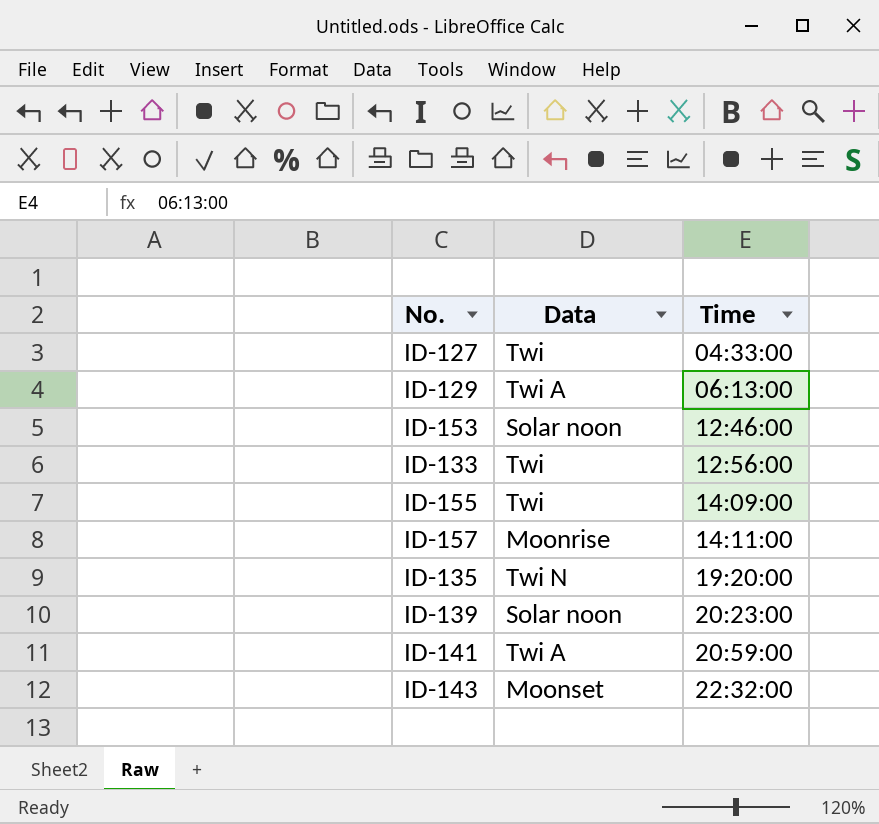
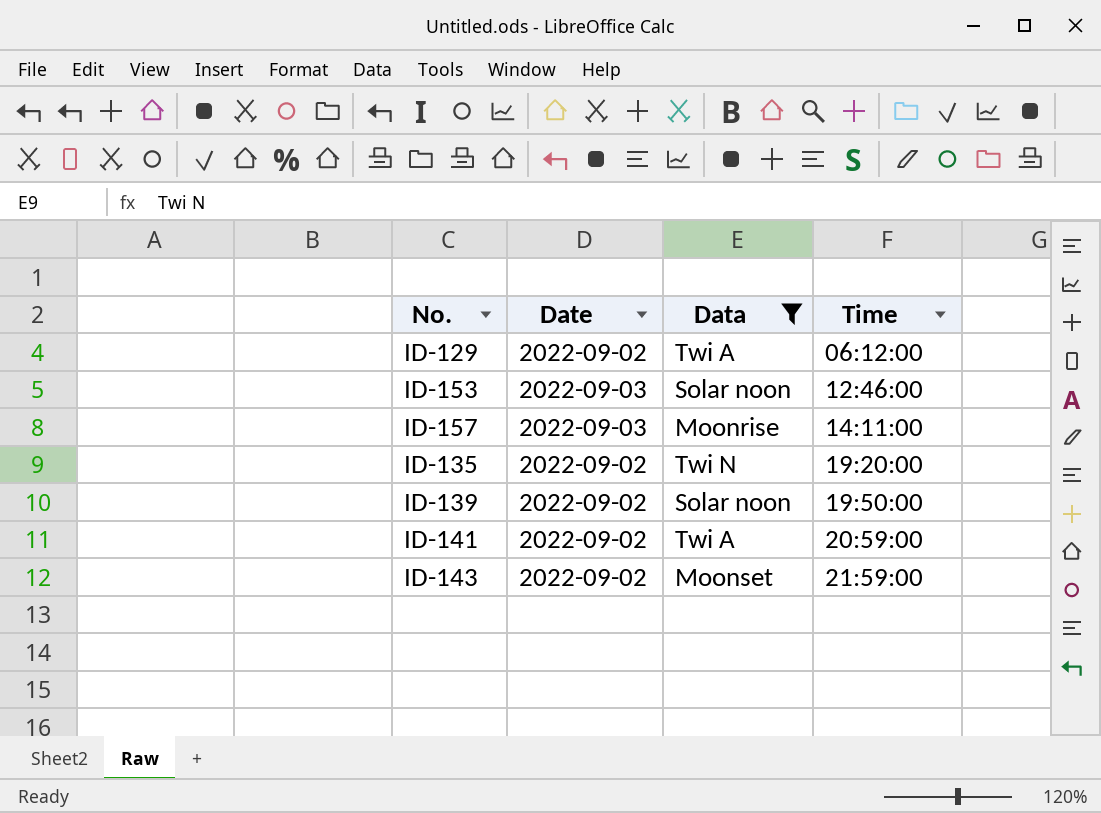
filter: none -> Data != Twi
column Date | position: none -> 2
ID-129 | Time: 06:13:00 -> 06:12:00
ID-139 | Time: 20:23:00 -> 19:50:00
ID-143 | Time: 22:32:00 -> 21:59:00

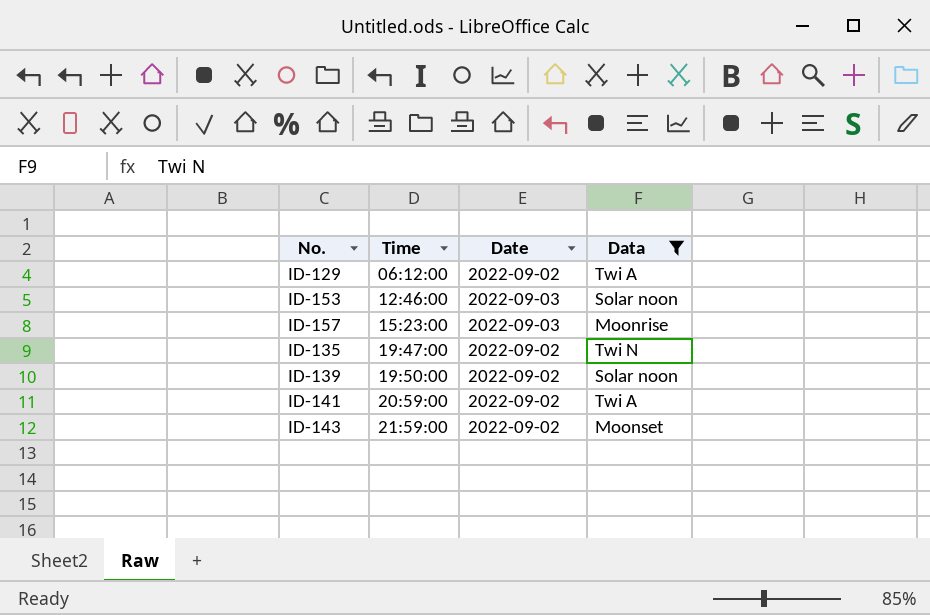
column Time | position: 4 -> 2
ID-157 | Time: 14:11:00 -> 15:23:00
ID-135 | Time: 19:20:00 -> 19:47:00

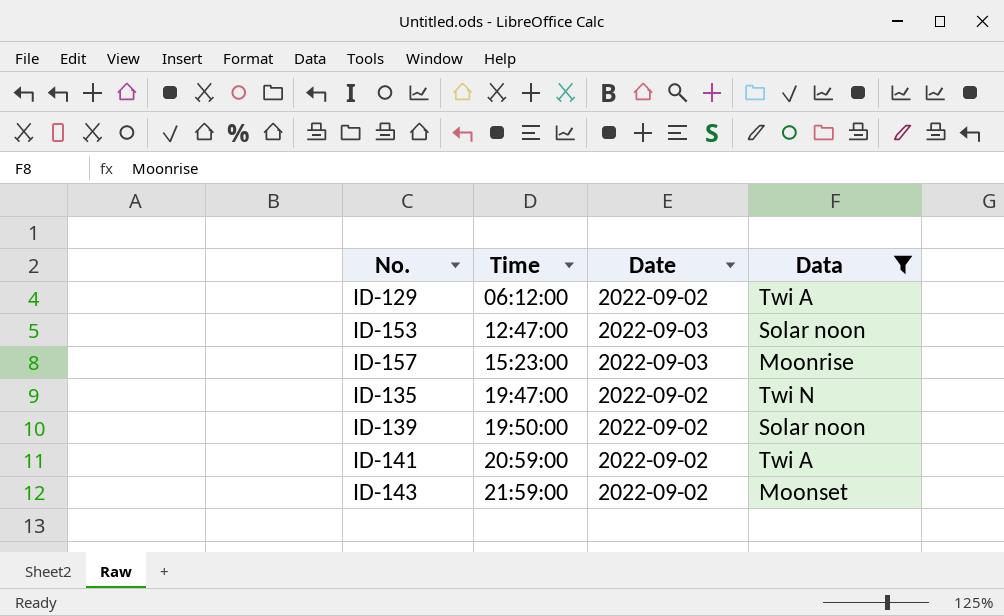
ID-153 | Time: 12:46:00 -> 12:47:00

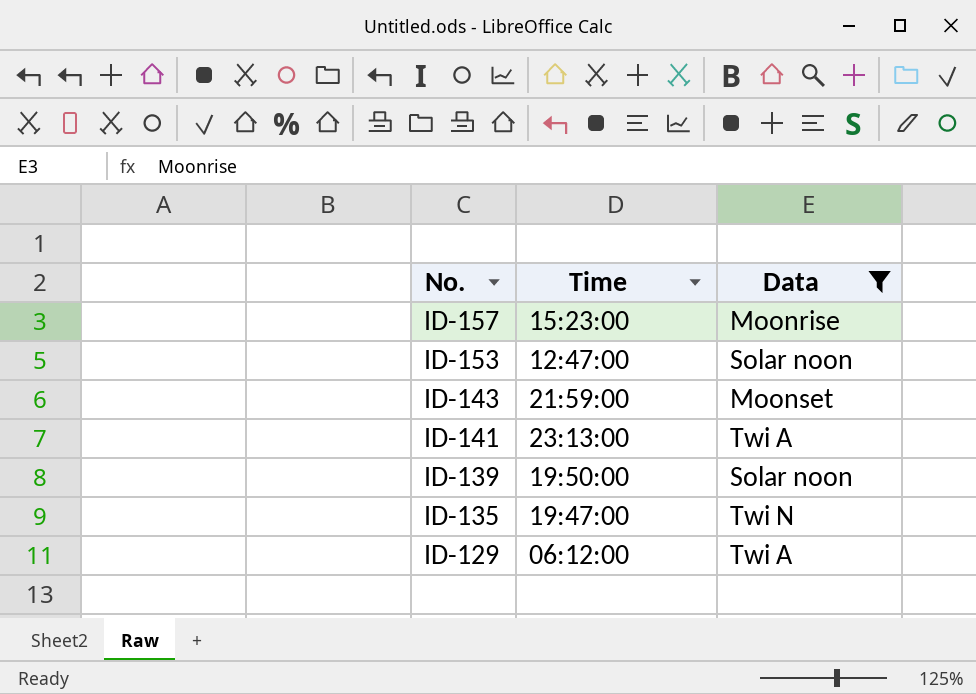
row order: Time ascending -> No. descending
column Date | position: 3 -> none
ID-141 | Time: 20:59:00 -> 23:13:00

